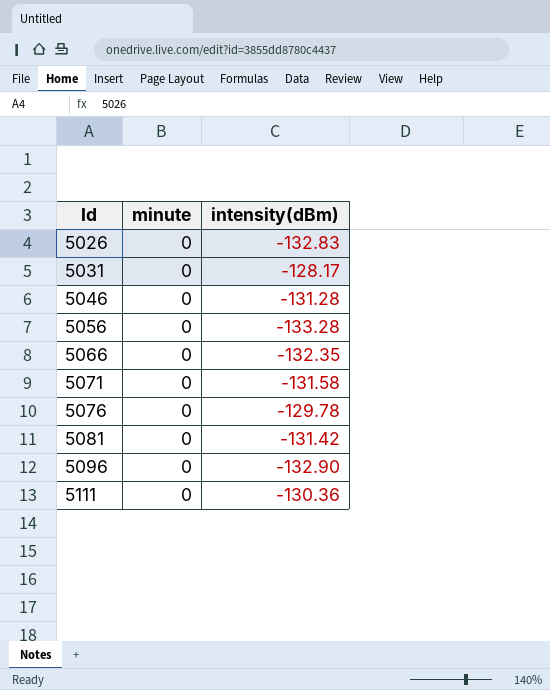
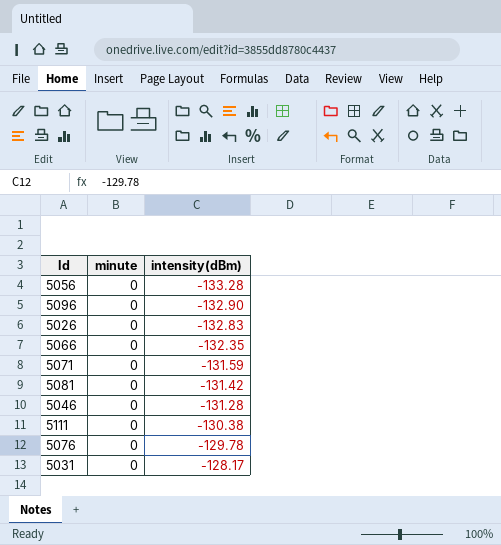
row order: Id ascending -> intensity(dBm) ascending
5071 | intensity(dBm): -131.58 -> -131.59
5111 | intensity(dBm): -130.36 -> -130.38

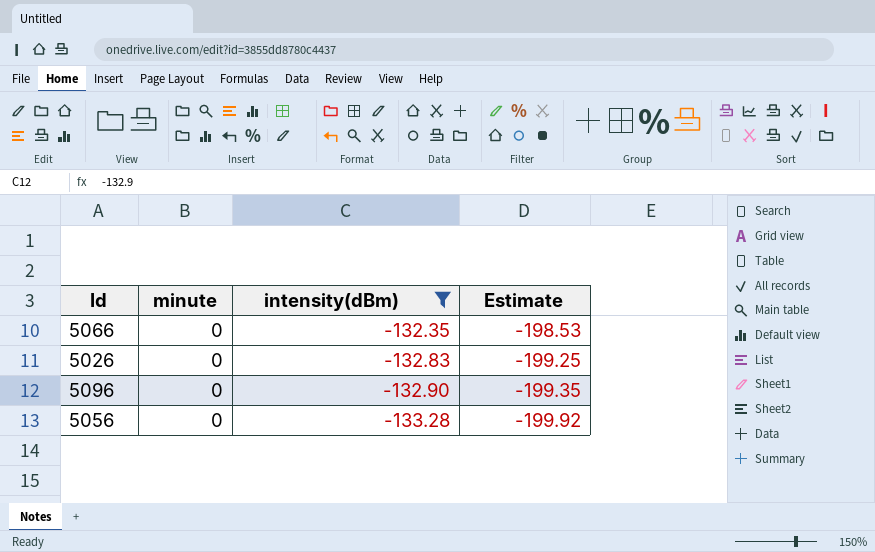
filter: none -> intensity(dBm) <= -132.35
row order: intensity(dBm) ascending -> intensity(dBm) descending
column Estimate | formula: none -> [intensity(dBm)] * 1.5

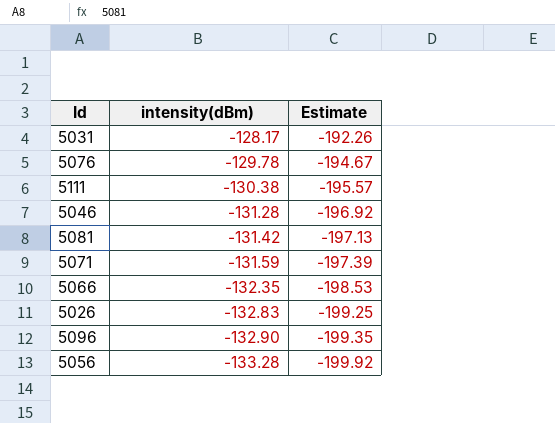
filter: intensity(dBm) <= -132.35 -> none
column minute | position: 2 -> none

